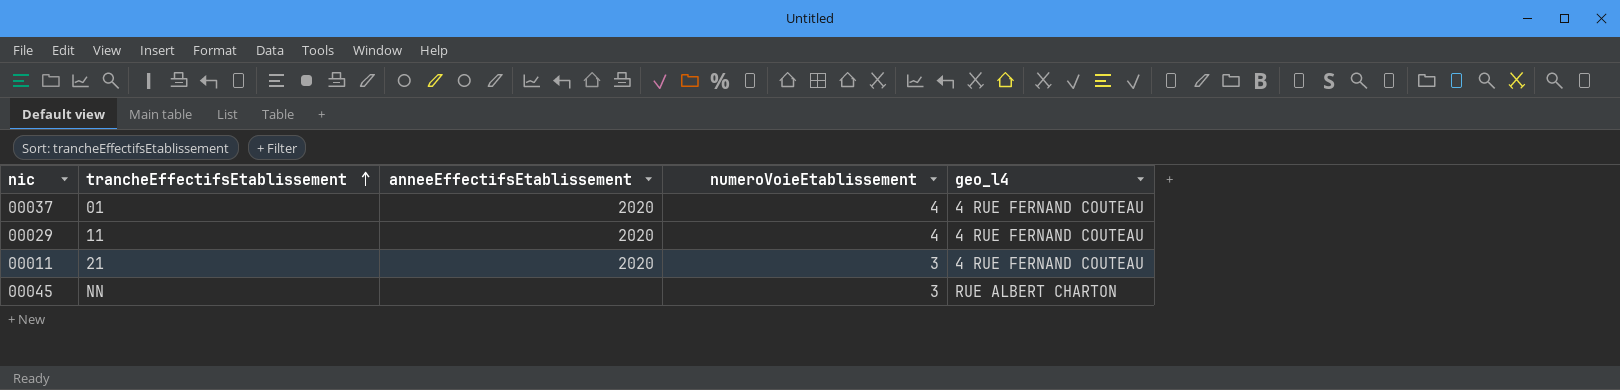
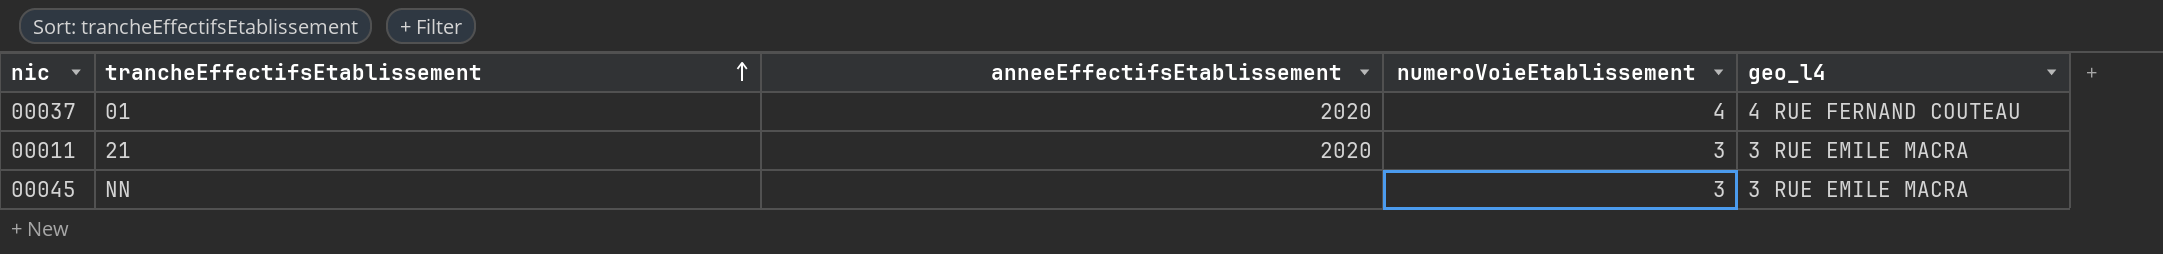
row 00029: 11 | 2020 | 4 | 4 RUE FERNAND COUTEAU -> none
00011 | geo_l4: 4 RUE FERNAND COUTEAU -> 3 RUE EMILE MACRA
00045 | geo_l4: RUE ALBERT CHARTON -> 3 RUE EMILE MACRA

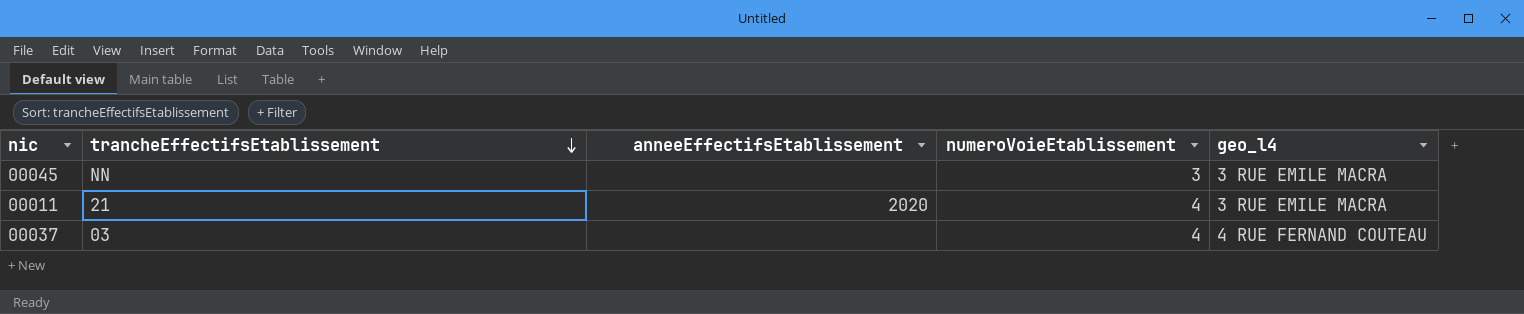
row order: trancheEffectifsEtablissement ascending -> trancheEffectifsEtablissement descending
00011 | numeroVoieEtablissement: 3 -> 4
00037 | trancheEffectifsEtablissement: 01 -> 03
00037 | anneeEffectifsEtablissement: 2020 -> none

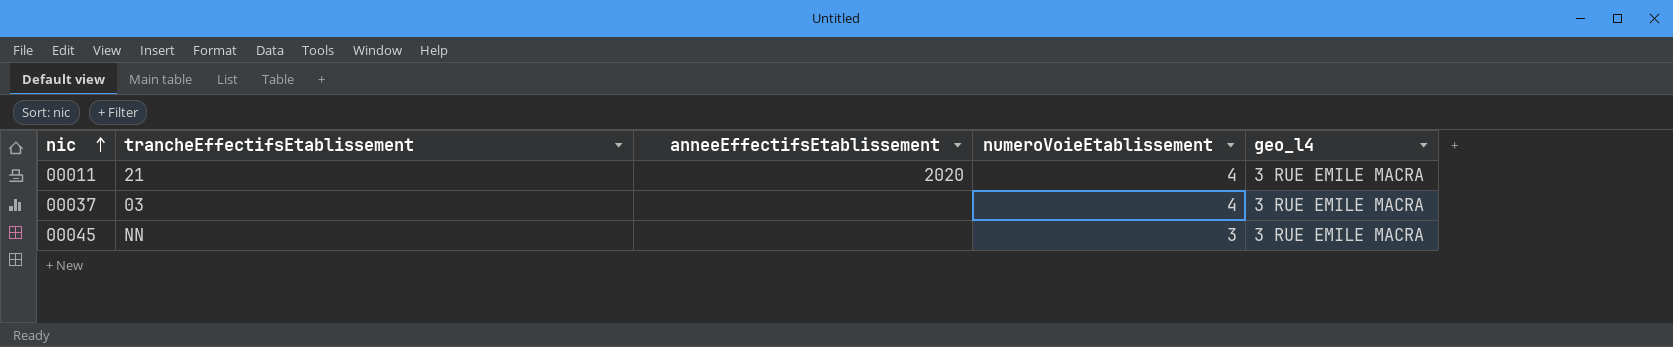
row order: trancheEffectifsEtablissement descending -> nic ascending
00037 | geo_l4: 4 RUE FERNAND COUTEAU -> 3 RUE EMILE MACRA

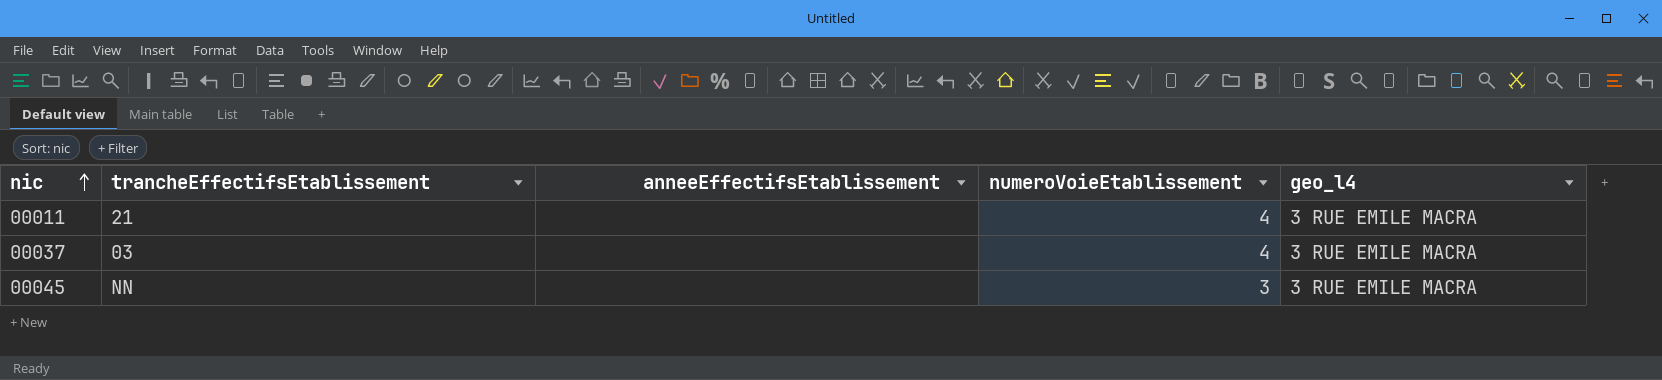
00011 | anneeEffectifsEtablissement: 2020 -> none

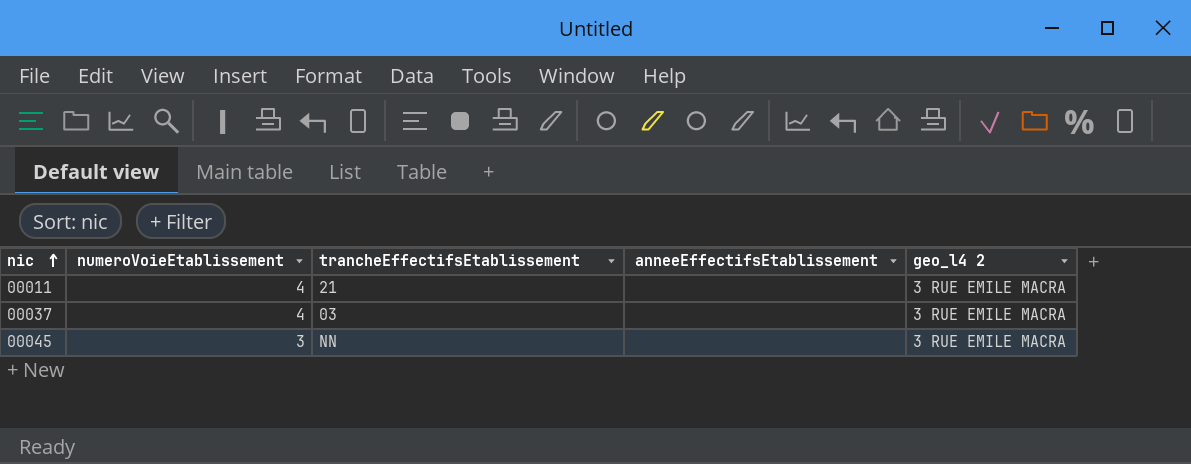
column numeroVoieEtablissement | position: 4 -> 2
column name: geo_l4 -> geo_l4 2

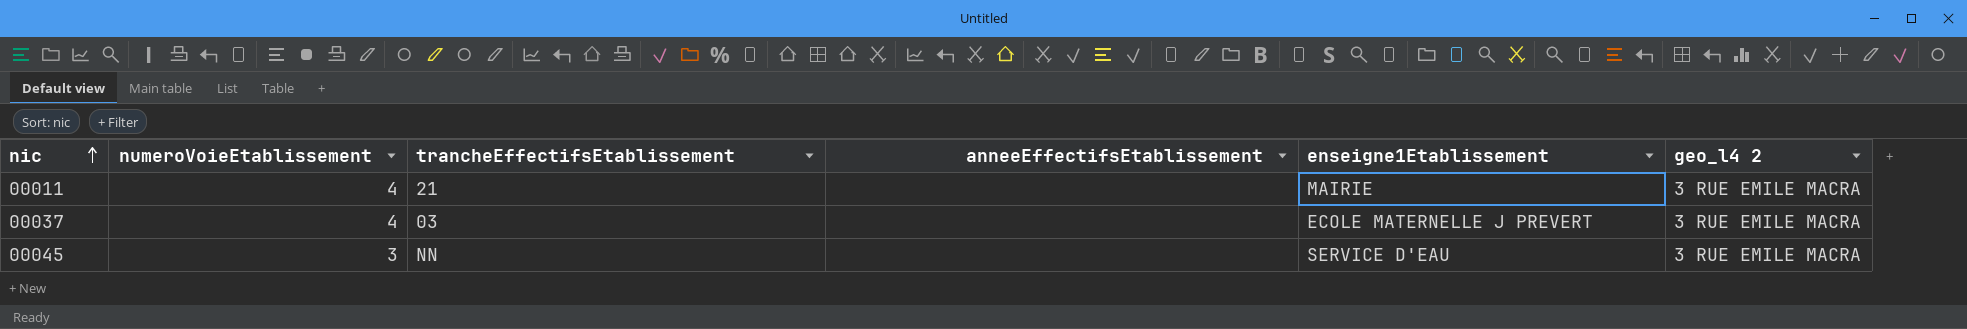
column enseigne1Etablissement | position: none -> 5

